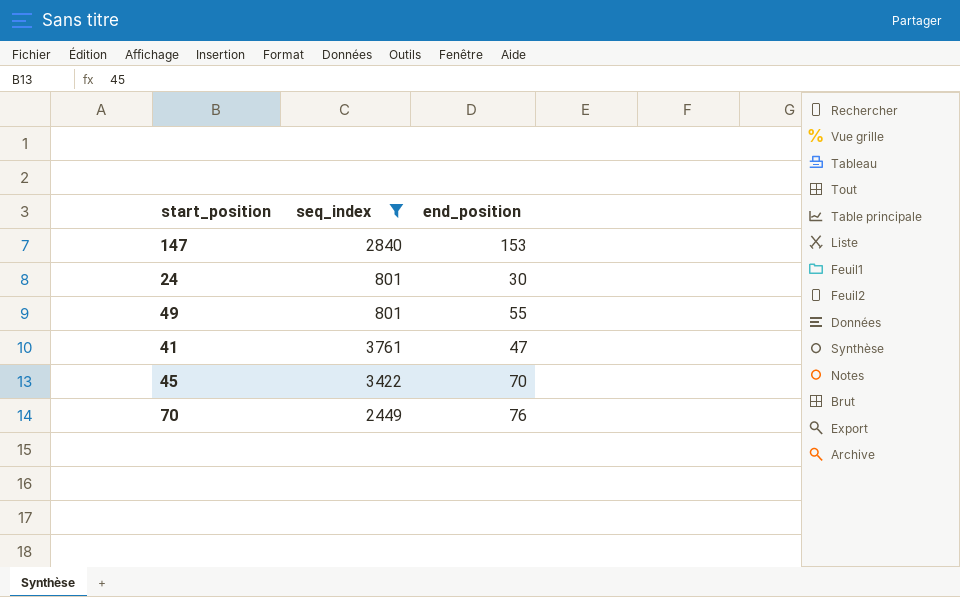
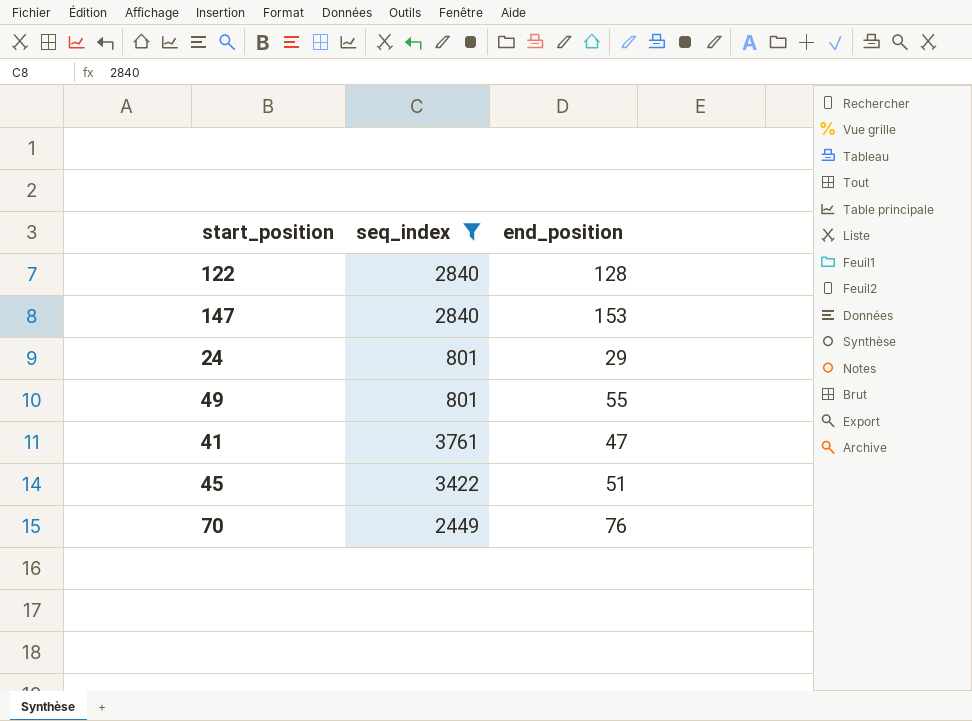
row 122: none -> 2840 | 128
24 | end_position: 30 -> 29
45 | end_position: 70 -> 51

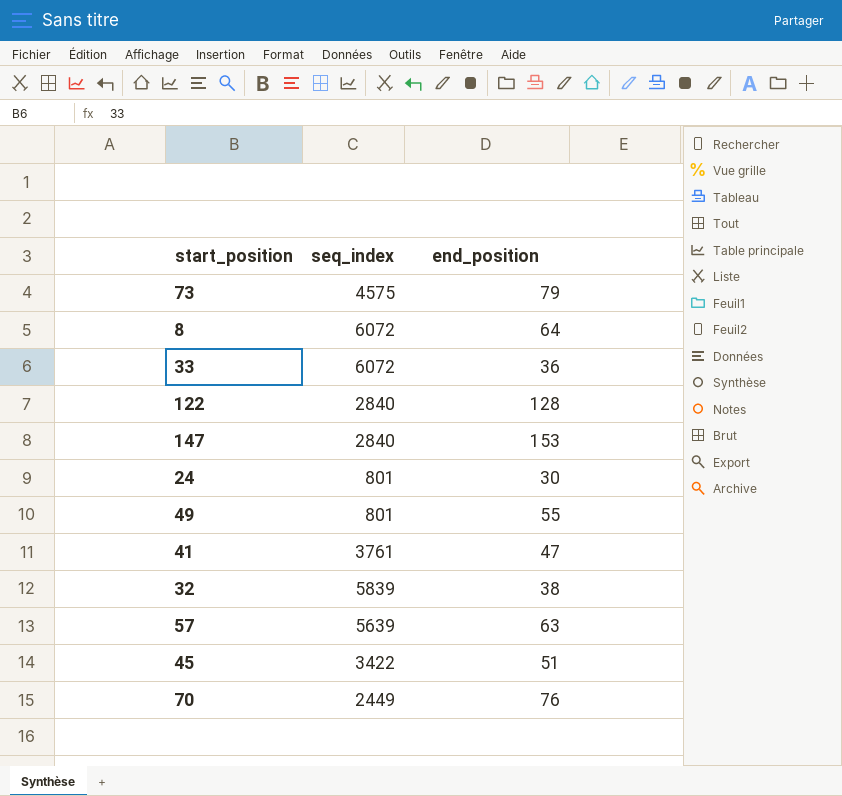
filter: seq_index <= 3761 -> none
24 | end_position: 29 -> 30

